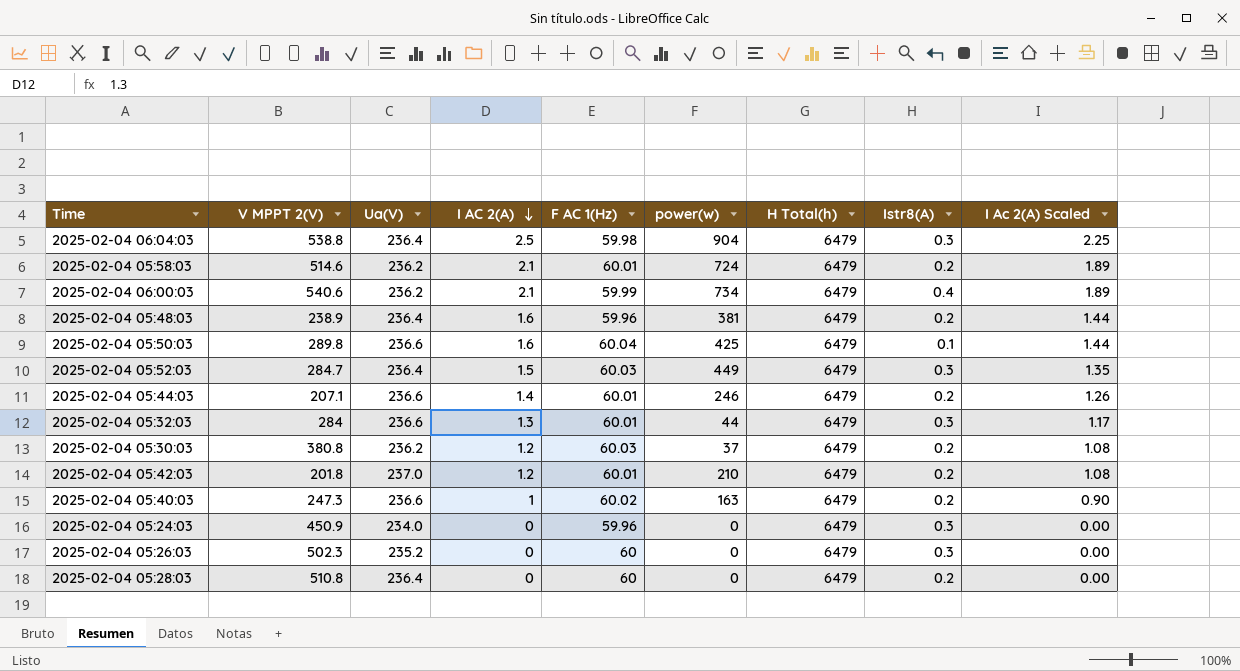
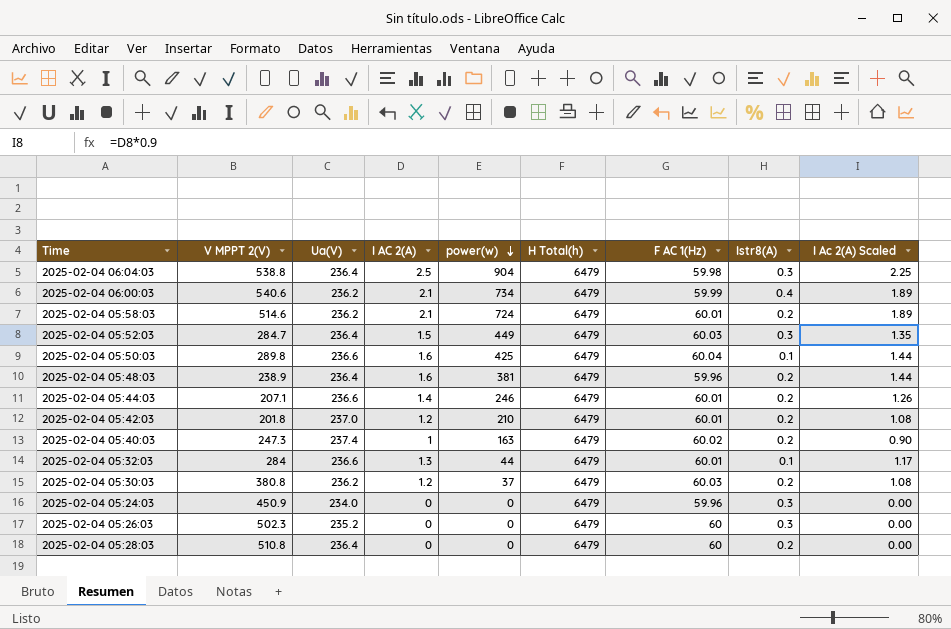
row order: I AC 2(A) descending -> power(w) descending
column F AC 1(Hz) | position: 5 -> 7
2025-02-04 05:40:03 | Ua(V): 236.6 -> 237.4
2025-02-04 05:32:03 | Istr8(A): 0.3 -> 0.1

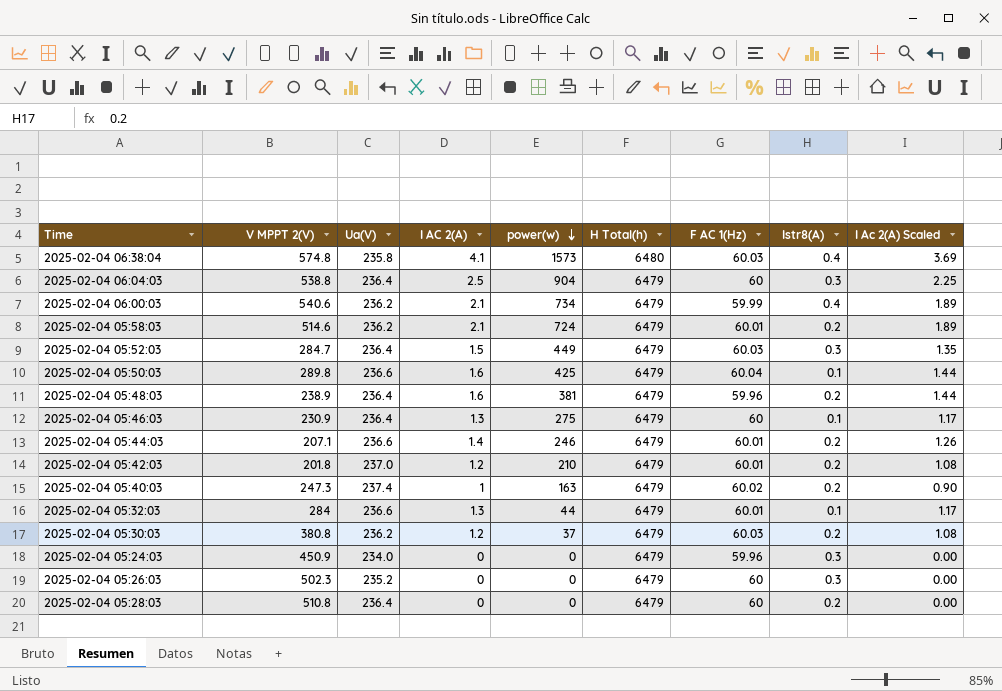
row 2025-02-04 06:38:04: none -> 574.8 | 235.8 | 4.1 | 1573 | 6480 | 60.03 | 0.4 | 3.69
2025-02-04 06:04:03 | F AC 1(Hz): 59.98 -> 60
row 2025-02-04 05:46:03: none -> 230.9 | 236.4 | 1.3 | 275 | 6479 | 60 | 0.1 | 1.17

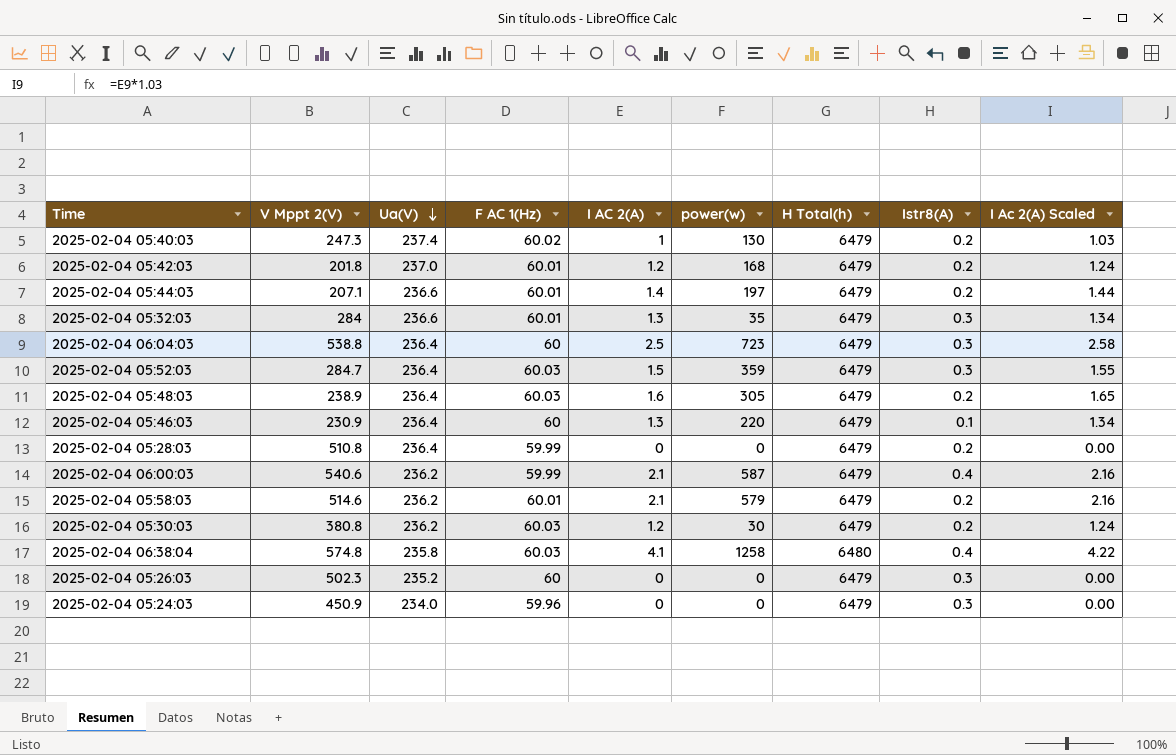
row order: power(w) descending -> Ua(V) descending
column name: V MPPT 2(V) -> V Mppt 2(V)
column F AC 1(Hz) | position: 7 -> 4
column I Ac 2(A) Scaled | formula: [I AC 2(A)] * 0.9 -> [I AC 2(A)] * 1.03
row 2025-02-04 05:50:03: 289.8 | 236.6 | 1.6 | 425 | 6479 | 60.04 | 0.1 | 1.44 -> none
2025-02-04 05:40:03 | power(w): 163 -> 130
2025-02-04 05:42:03 | power(w): 210 -> 168
2025-02-04 05:44:03 | power(w): 246 -> 197
2025-02-04 05:32:03 | power(w): 44 -> 35
2025-02-04 05:32:03 | Istr8(A): 0.1 -> 0.3
2025-02-04 06:04:03 | power(w): 904 -> 723
2025-02-04 05:52:03 | power(w): 449 -> 359
2025-02-04 05:48:03 | F AC 1(Hz): 59.96 -> 60.03
2025-02-04 05:48:03 | power(w): 381 -> 305
2025-02-04 05:46:03 | power(w): 275 -> 220
2025-02-04 05:28:03 | F AC 1(Hz): 60 -> 59.99
2025-02-04 06:00:03 | power(w): 734 -> 587
2025-02-04 05:58:03 | power(w): 724 -> 579
2025-02-04 05:30:03 | power(w): 37 -> 30
2025-02-04 06:38:04 | power(w): 1573 -> 1258

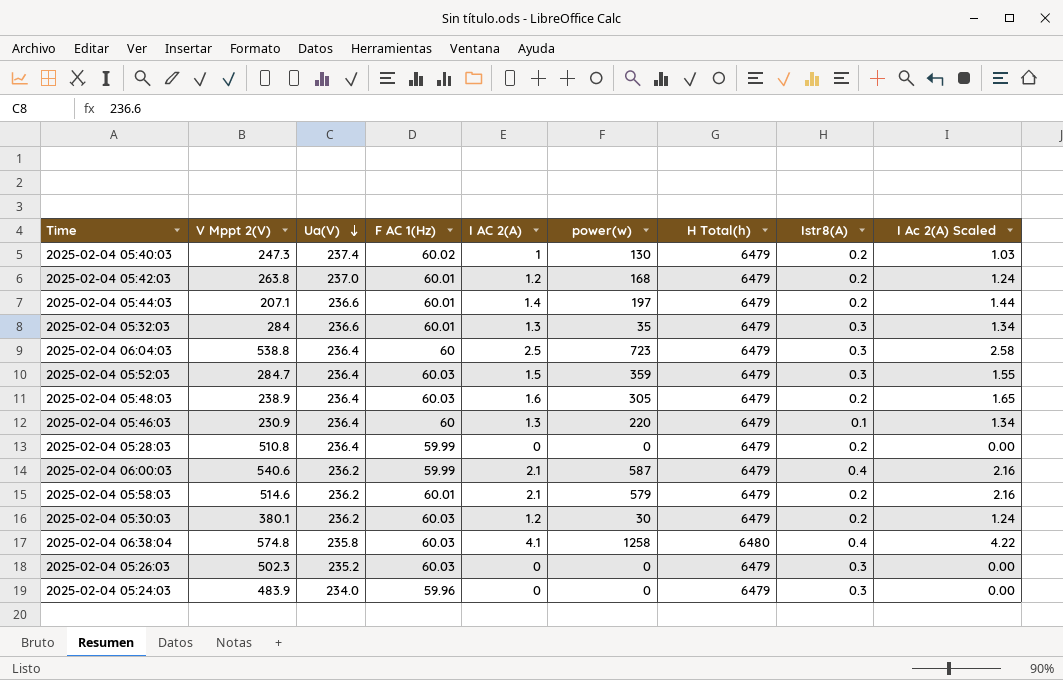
2025-02-04 05:42:03 | V Mppt 2(V): 201.8 -> 263.8
2025-02-04 05:30:03 | V Mppt 2(V): 380.8 -> 380.1
2025-02-04 05:26:03 | F AC 1(Hz): 60 -> 60.03
2025-02-04 05:24:03 | V Mppt 2(V): 450.9 -> 483.9

